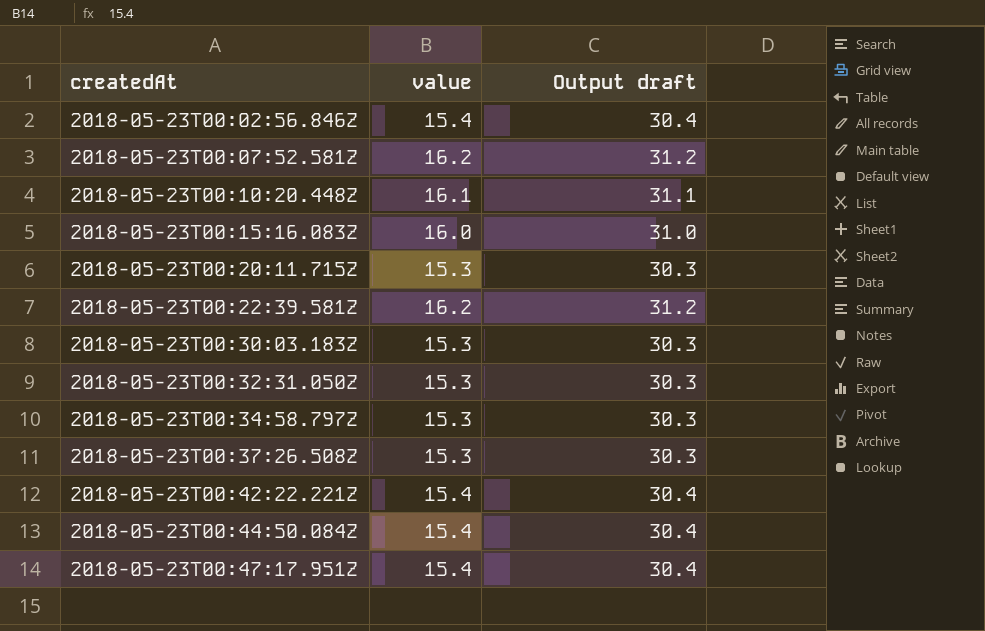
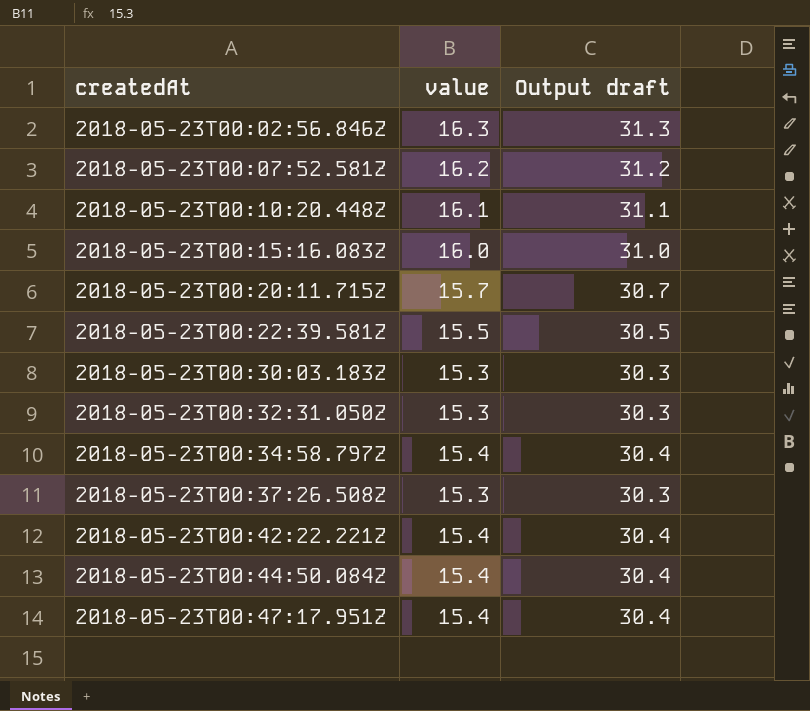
2018-05-23T00:02:56.846Z | value: 15.4 -> 16.3
2018-05-23T00:02:56.846Z | Output draft: 30.4 -> 31.3
2018-05-23T00:20:11.715Z | value: 15.3 -> 15.7
2018-05-23T00:20:11.715Z | Output draft: 30.3 -> 30.7
2018-05-23T00:22:39.581Z | value: 16.2 -> 15.5
2018-05-23T00:22:39.581Z | Output draft: 31.2 -> 30.5
2018-05-23T00:34:58.797Z | value: 15.3 -> 15.4
2018-05-23T00:34:58.797Z | Output draft: 30.3 -> 30.4

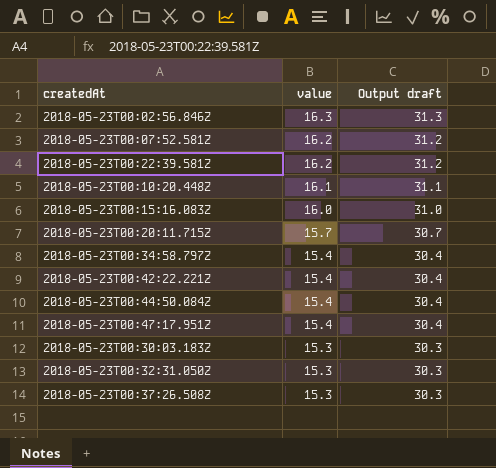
row order: createdAt ascending -> value descending
2018-05-23T00:22:39.581Z | value: 15.5 -> 16.2
2018-05-23T00:22:39.581Z | Output draft: 30.5 -> 31.2

